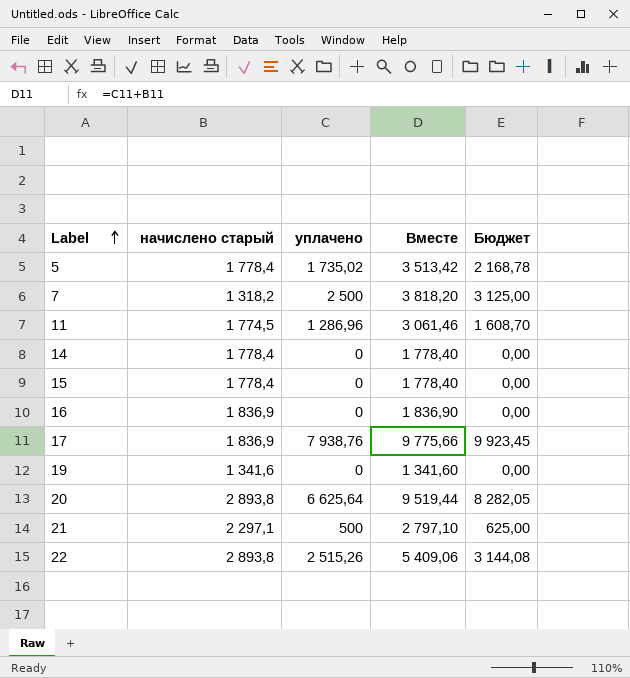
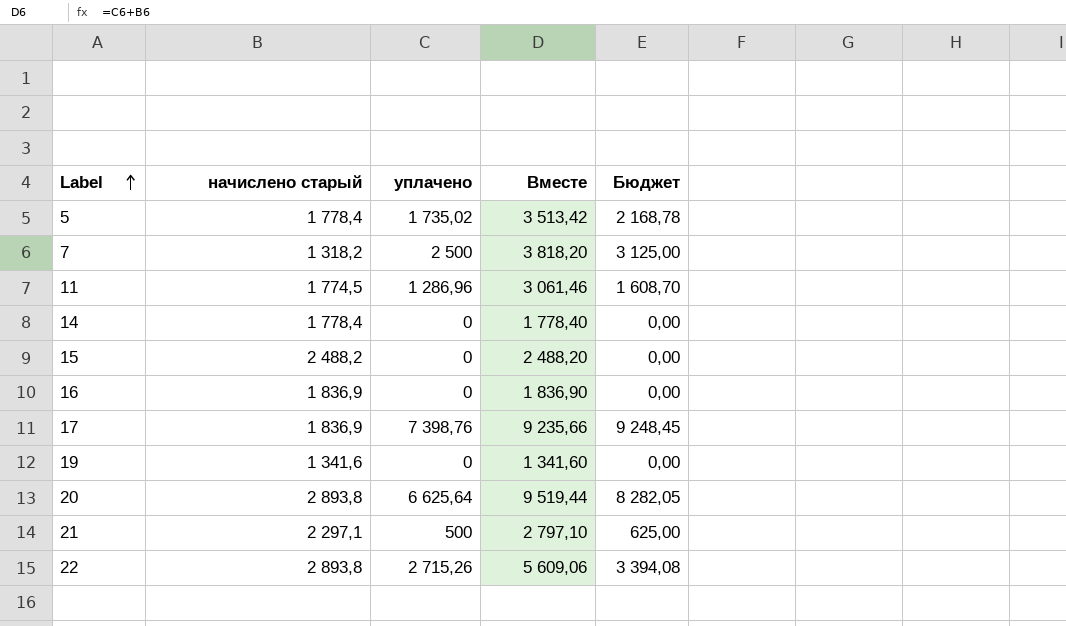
15 | начислено старый: 1 778,4 -> 2 488,2
15 | Вместе: 1 778,40 -> 2 488,20
17 | уплачено: 7 938,76 -> 7 398,76
17 | Вместе: 9 775,66 -> 9 235,66
17 | Бюджет: 9 923,45 -> 9 248,45
22 | уплачено: 2 515,26 -> 2 715,26
22 | Вместе: 5 409,06 -> 5 609,06
22 | Бюджет: 3 144,08 -> 3 394,08

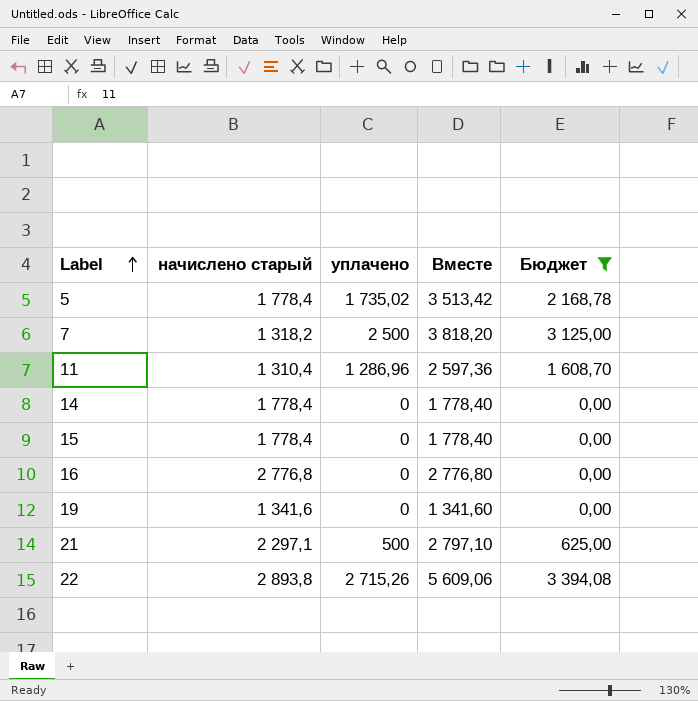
filter: none -> Бюджет <= 3 394,08
11 | начислено старый: 1 774,5 -> 1 310,4
11 | Вместе: 3 061,46 -> 2 597,36
15 | начислено старый: 2 488,2 -> 1 778,4
15 | Вместе: 2 488,20 -> 1 778,40
16 | начислено старый: 1 836,9 -> 2 776,8
16 | Вместе: 1 836,90 -> 2 776,80

